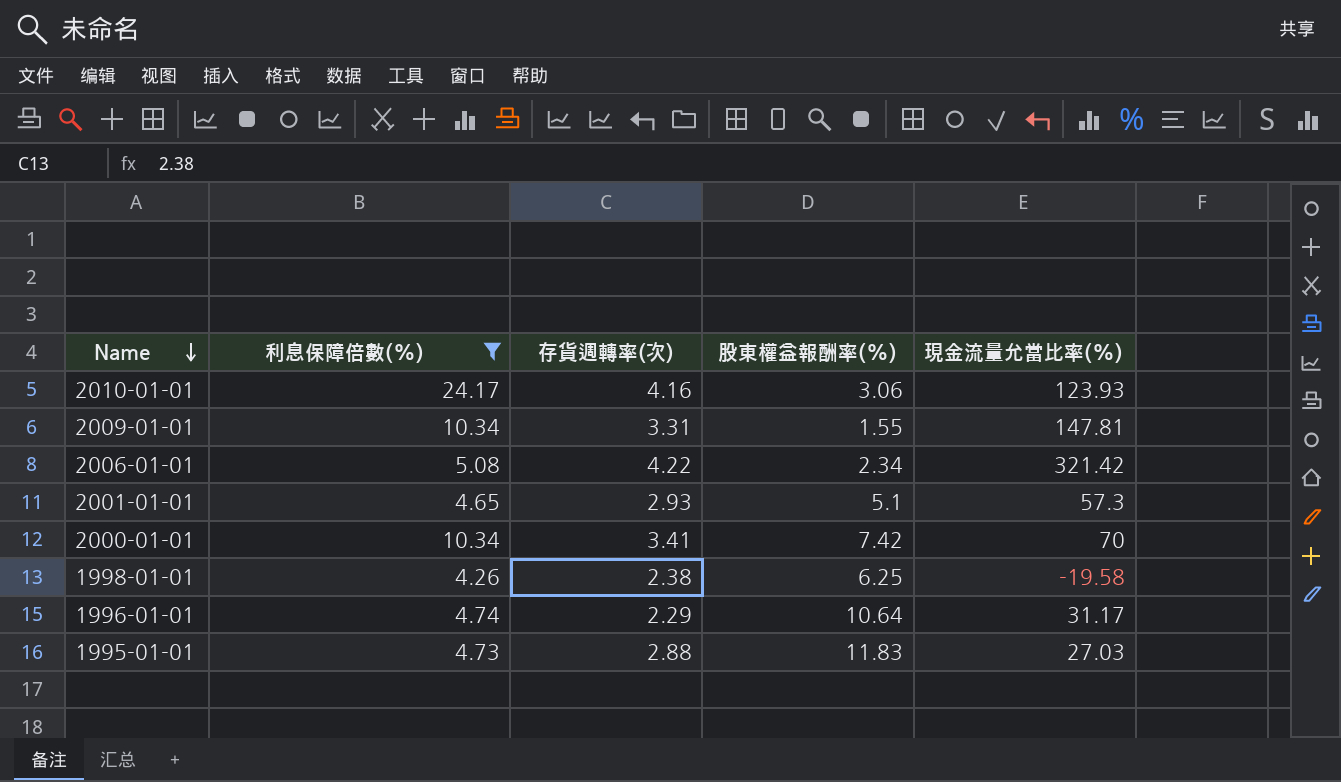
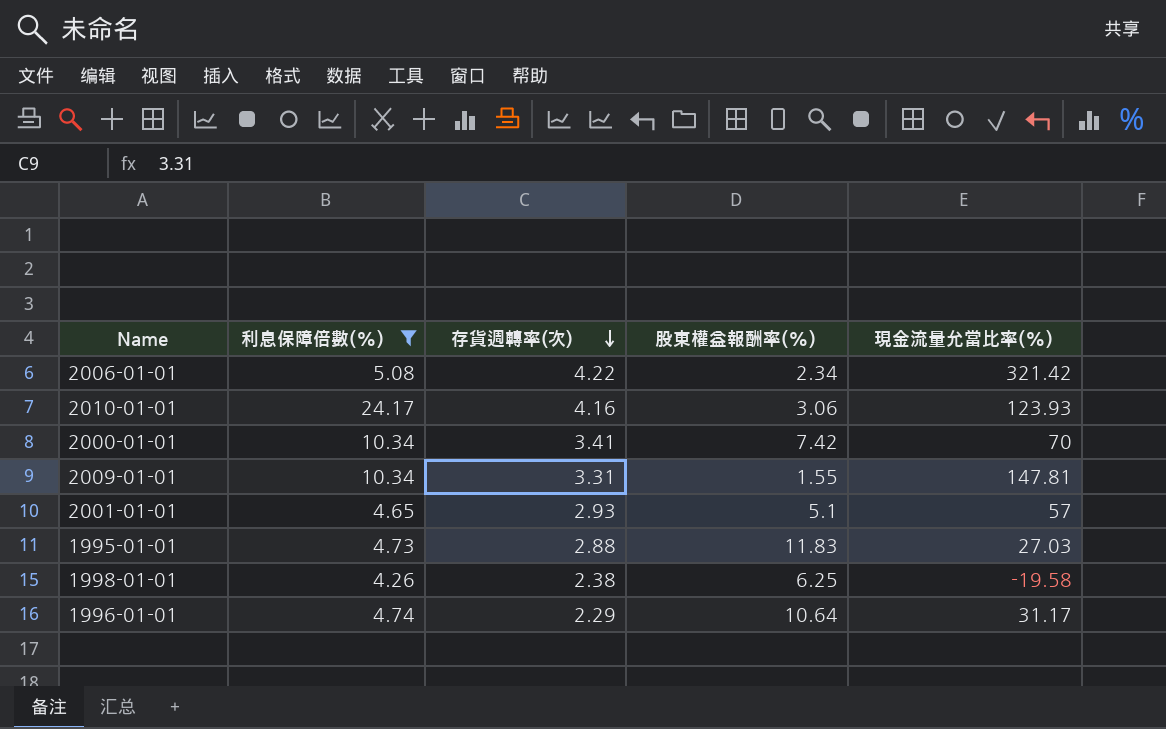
row order: Name descending -> 存貨週轉率(次) descending
2001-01-01 | 現金流量允當比率(%): 57.3 -> 57

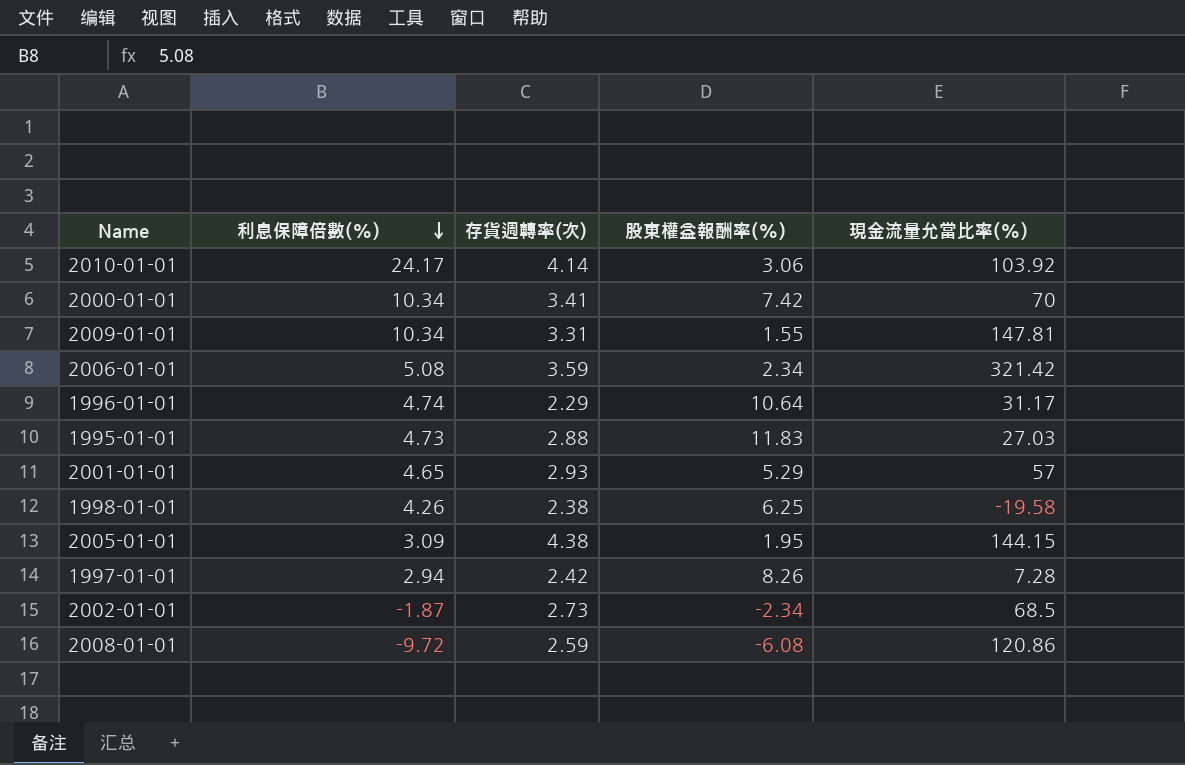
filter: 利息保障倍數(%) >= 4.26 -> none
row order: 存貨週轉率(次) descending -> 利息保障倍數(%) descending
2010-01-01 | 存貨週轉率(次): 4.16 -> 4.14
2010-01-01 | 現金流量允當比率(%): 123.93 -> 103.92
2006-01-01 | 存貨週轉率(次): 4.22 -> 3.59
2001-01-01 | 股東權益報酬率(%): 5.1 -> 5.29

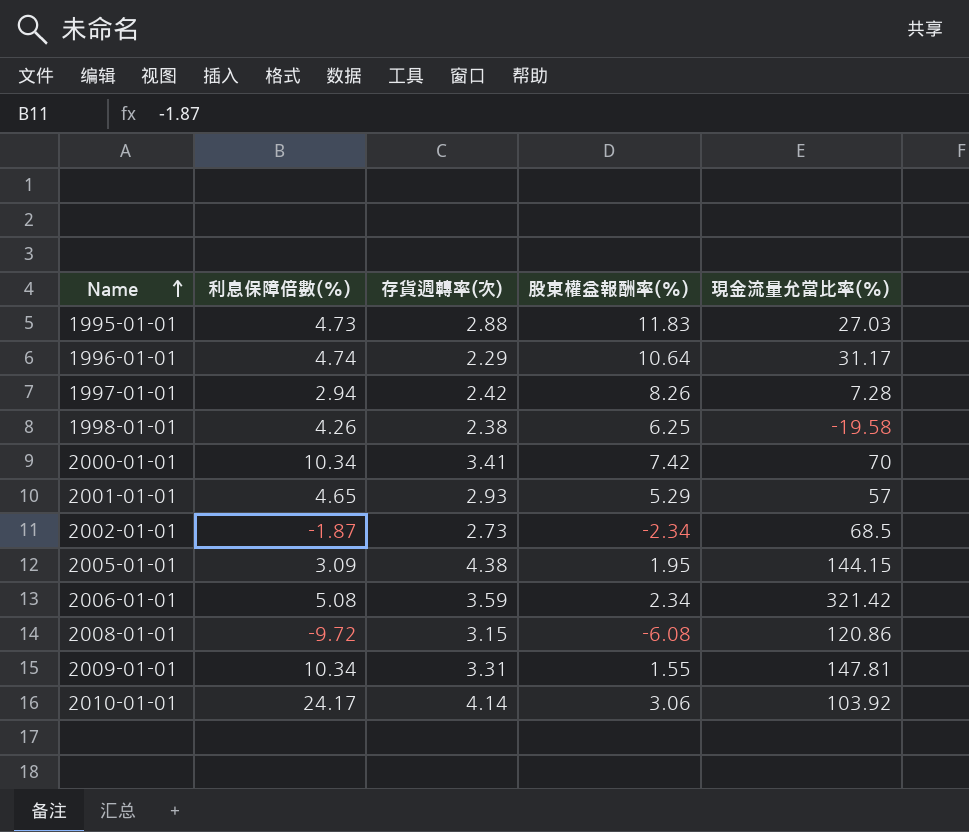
row order: 利息保障倍數(%) descending -> Name ascending
2008-01-01 | 存貨週轉率(次): 2.59 -> 3.15

